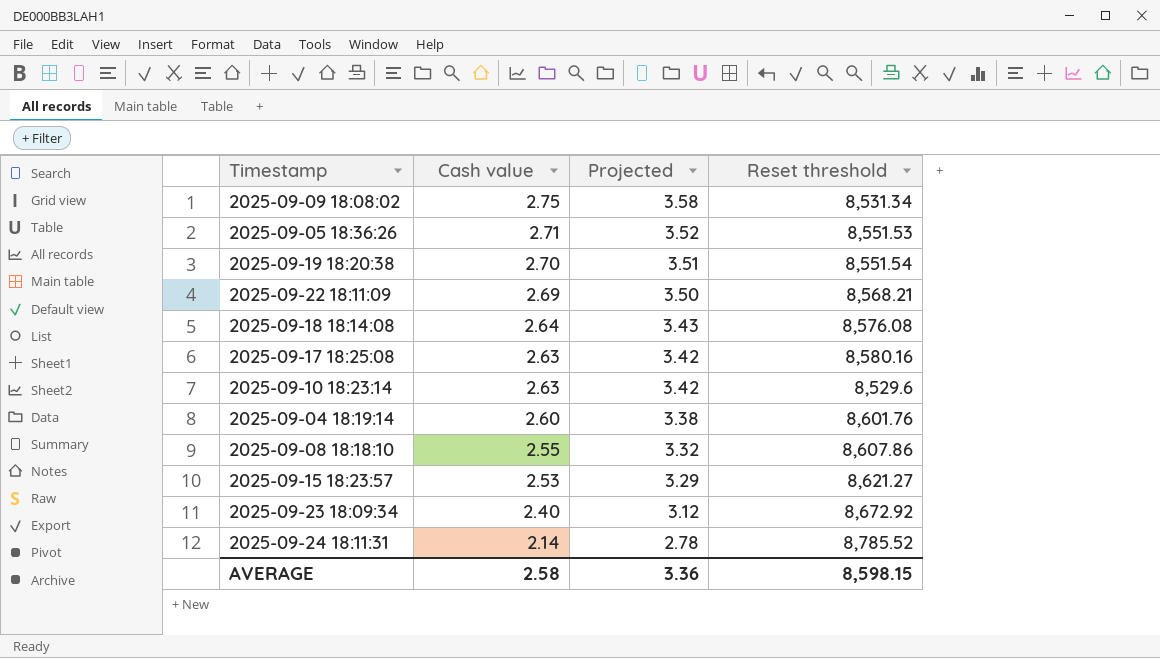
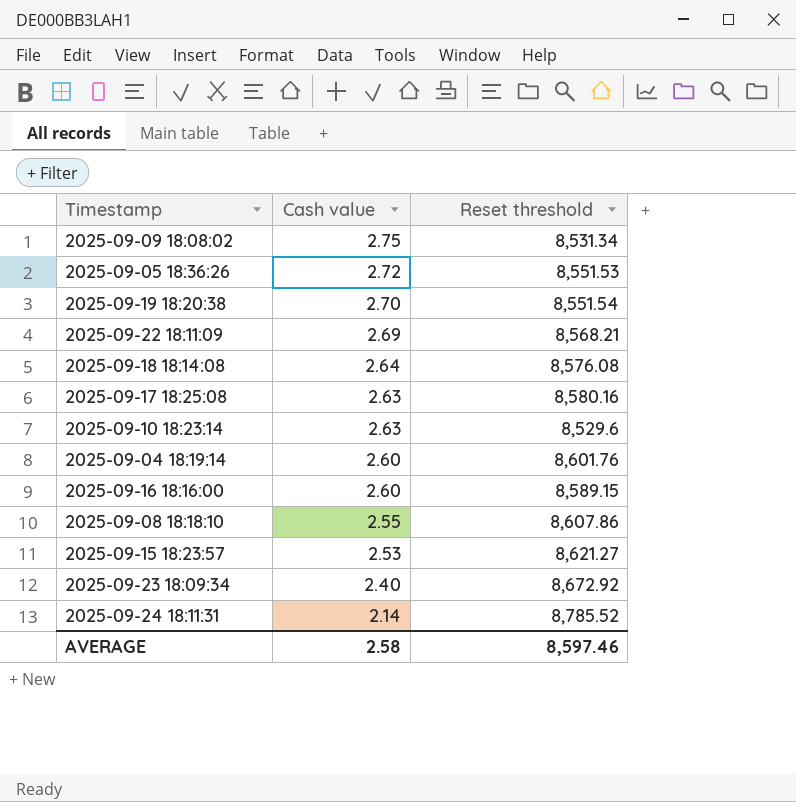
column Projected | formula: [Cash value] * 1.3 -> none
2025-09-05 18:36:26 | Cash value: 2.71 -> 2.72
row 2025-09-16 18:16:00: none -> 2.60 | 8,589.15
AVERAGE | Reset threshold: 8,598.15 -> 8,597.46

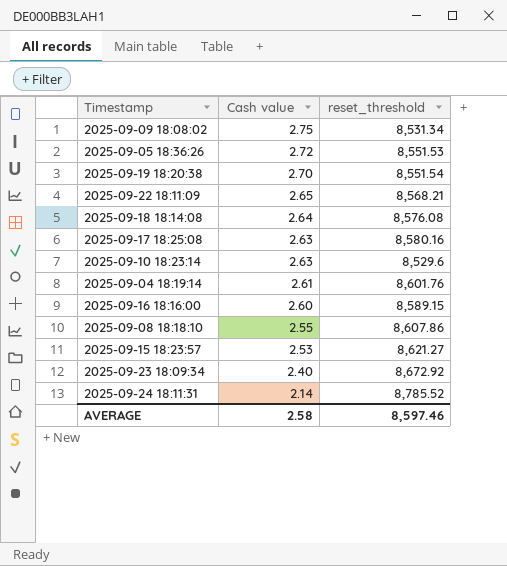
column name: Reset threshold -> reset_threshold
2025-09-22 18:11:09 | Cash value: 2.69 -> 2.65
2025-09-04 18:19:14 | Cash value: 2.60 -> 2.61

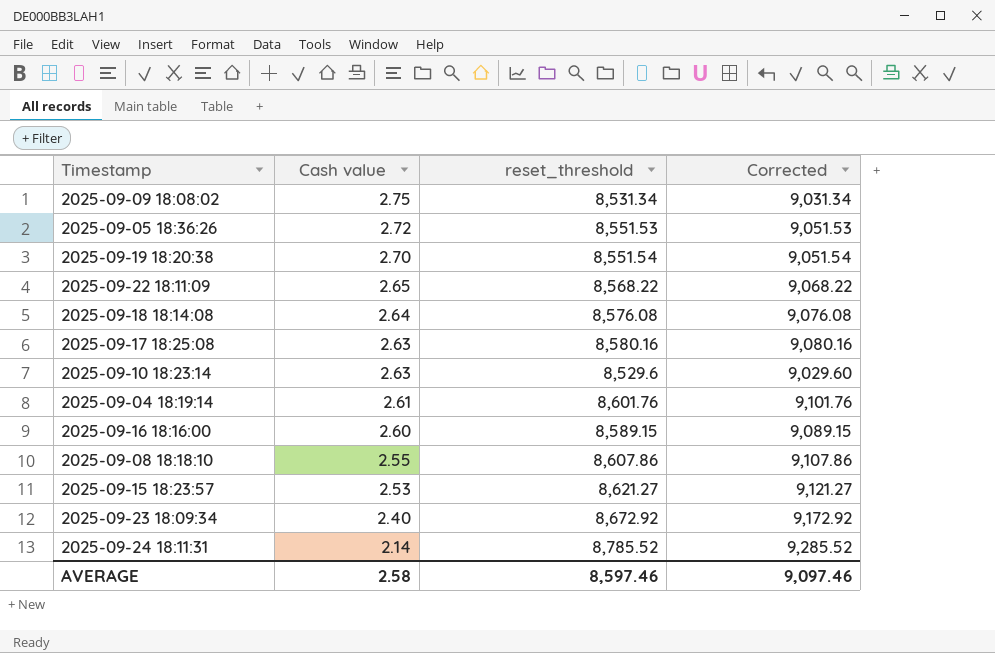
column Corrected | formula: none -> [reset_threshold] + 500
2025-09-22 18:11:09 | reset_threshold: 8,568.21 -> 8,568.22

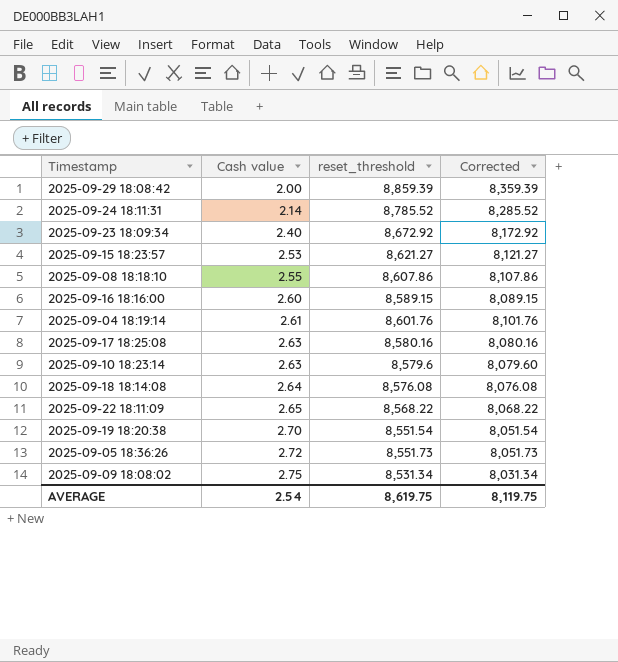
row order: Cash value descending -> Cash value ascending
column Corrected | formula: [reset_threshold] + 500 -> [reset_threshold] - 500
row 2025-09-29 18:08:42: none -> 2.00 | 8,859.39 | 8,359.39
2025-09-10 18:23:14 | reset_threshold: 8,529.6 -> 8,579.6
2025-09-05 18:36:26 | reset_threshold: 8,551.53 -> 8,551.73
AVERAGE | Cash value: 2.58 -> 2.54
AVERAGE | reset_threshold: 8,597.46 -> 8,619.75
AVERAGE | Corrected: 9,097.46 -> 8,119.75

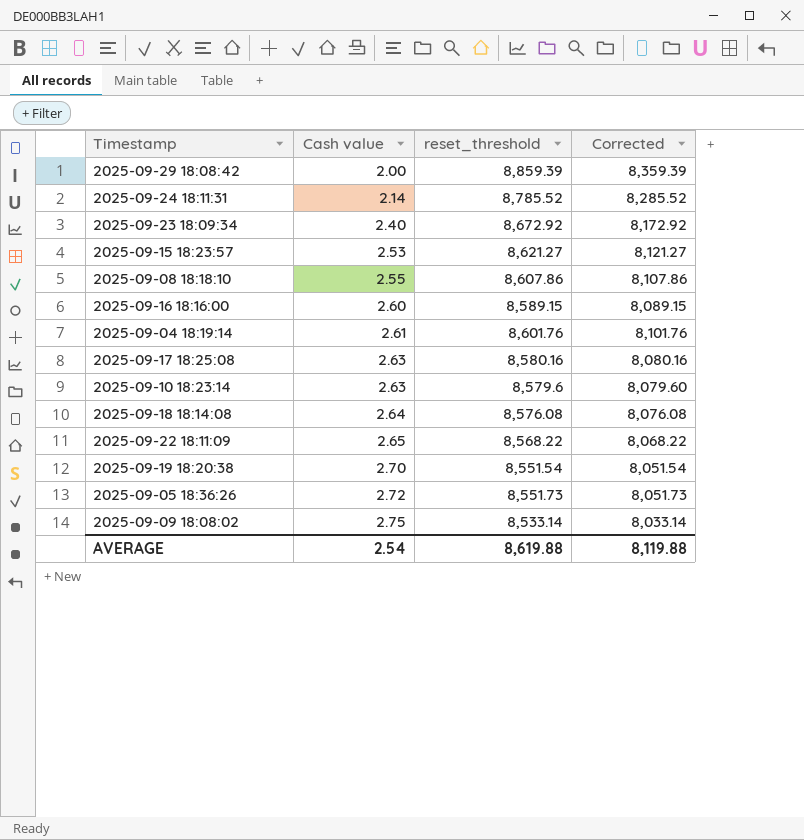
2025-09-09 18:08:02 | reset_threshold: 8,531.34 -> 8,533.14
2025-09-09 18:08:02 | Corrected: 8,031.34 -> 8,033.14
AVERAGE | reset_threshold: 8,619.75 -> 8,619.88
AVERAGE | Corrected: 8,119.75 -> 8,119.88

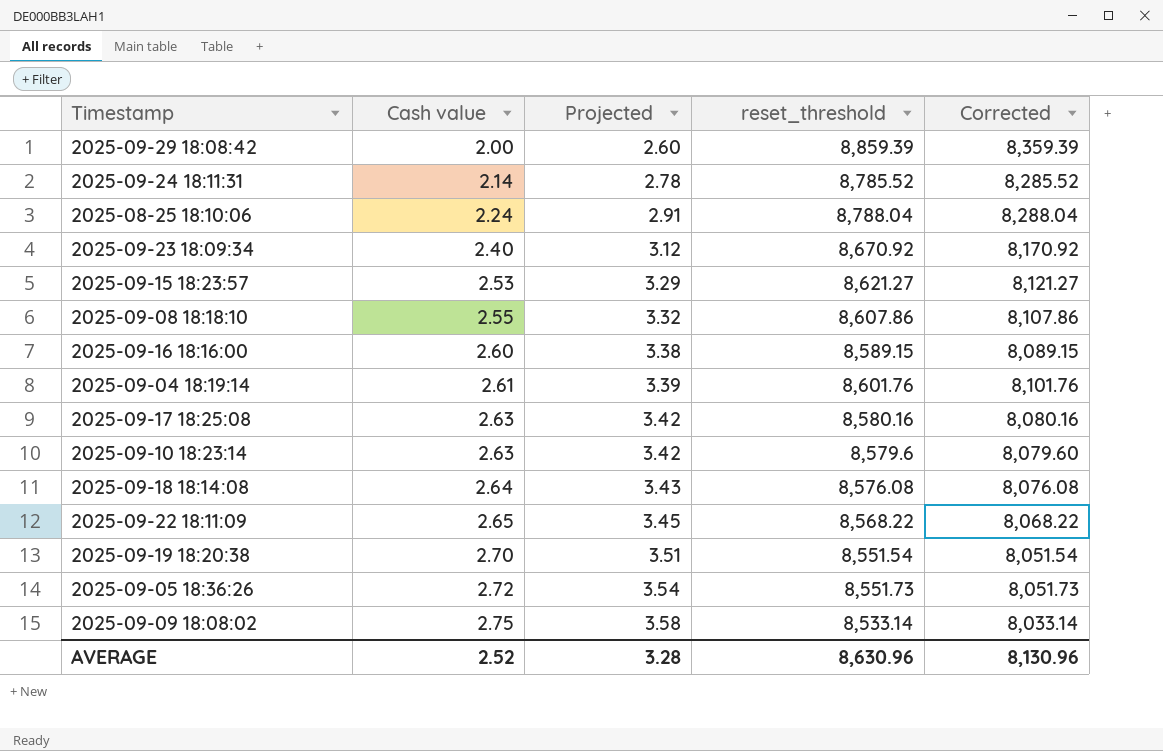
column Projected | formula: none -> [Cash value] * 1.3
row 2025-08-25 18:10:06: none -> 2.24 | 2.91 | 8,788.04 | 8,288.04
2025-09-23 18:09:34 | reset_threshold: 8,672.92 -> 8,670.92
2025-09-23 18:09:34 | Corrected: 8,172.92 -> 8,170.92
AVERAGE | Cash value: 2.54 -> 2.52
AVERAGE | reset_threshold: 8,619.88 -> 8,630.96
AVERAGE | Corrected: 8,119.88 -> 8,130.96

